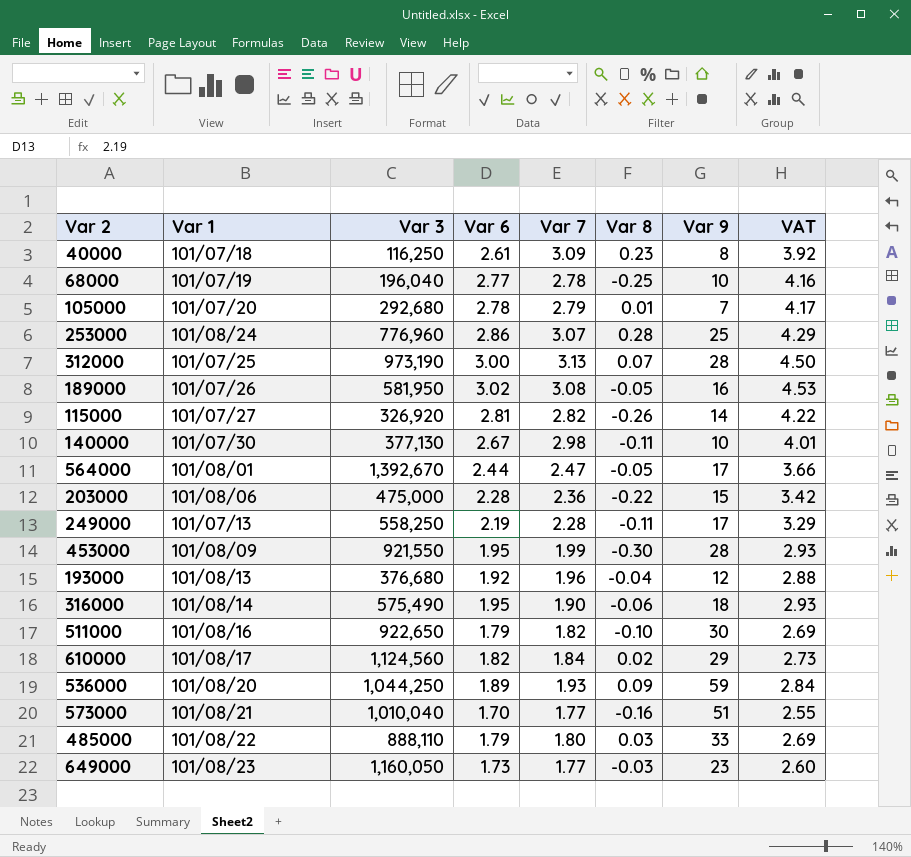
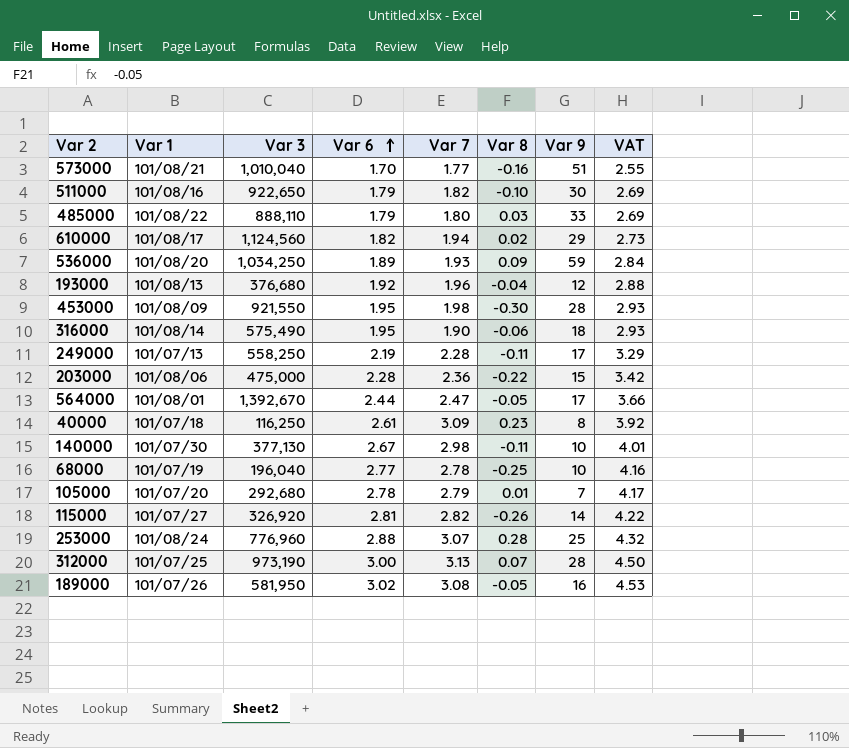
row order: none -> Var 6 ascending
row 649000: 101/08/23 | 1,160,050 | 1.73 | 1.77 | -0.03 | 23 | 2.60 -> none
610000 | Var 7: 1.84 -> 1.94
536000 | Var 3: 1,044,250 -> 1,034,250
453000 | Var 7: 1.99 -> 1.98
253000 | Var 6: 2.86 -> 2.88
253000 | VAT: 4.29 -> 4.32

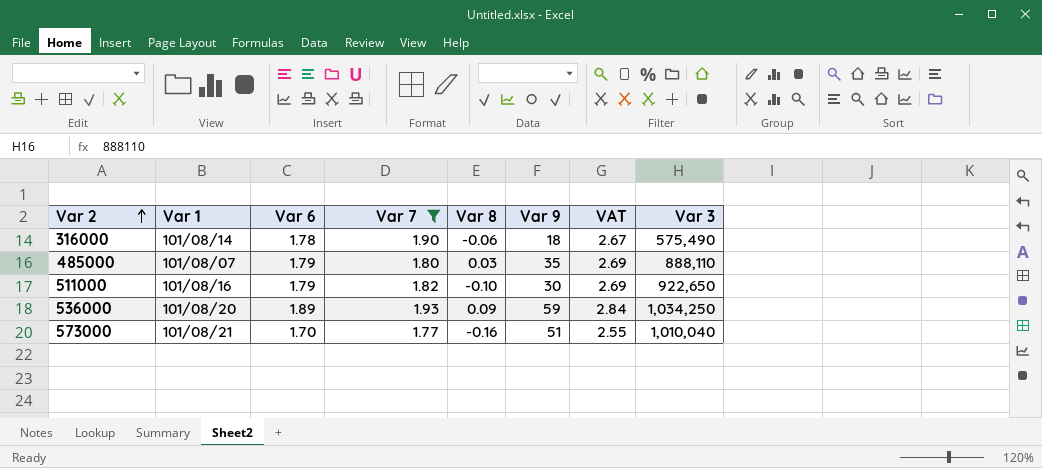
filter: none -> Var 7 <= 1.93
row order: Var 6 ascending -> Var 2 ascending
column Var 3 | position: 3 -> 8
316000 | Var 6: 1.95 -> 1.78
316000 | VAT: 2.93 -> 2.67
485000 | Var 1: 101/08/22 -> 101/08/07
485000 | Var 9: 33 -> 35

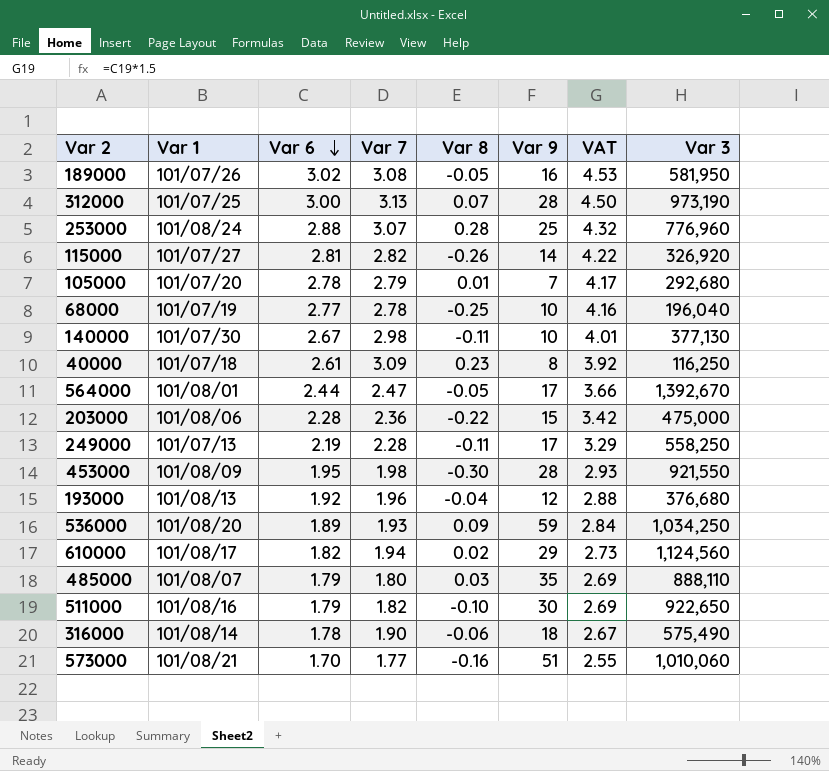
filter: Var 7 <= 1.93 -> none
row order: Var 2 ascending -> Var 6 descending
573000 | Var 3: 1,010,040 -> 1,010,060

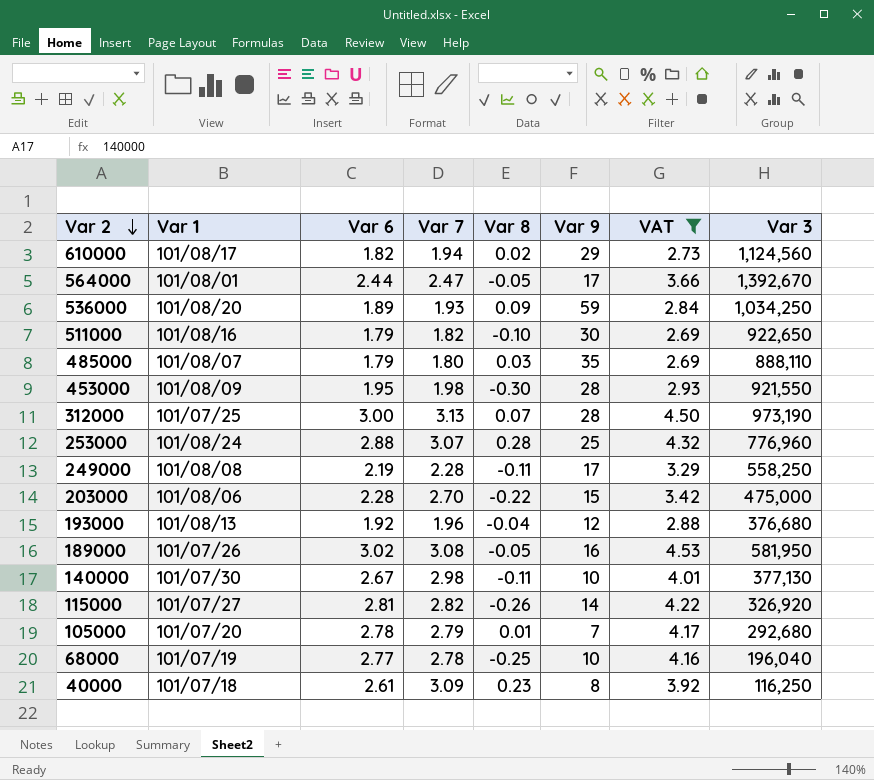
filter: none -> VAT >= 2.69
row order: Var 6 descending -> Var 2 descending
249000 | Var 1: 101/07/13 -> 101/08/08
203000 | Var 7: 2.36 -> 2.70

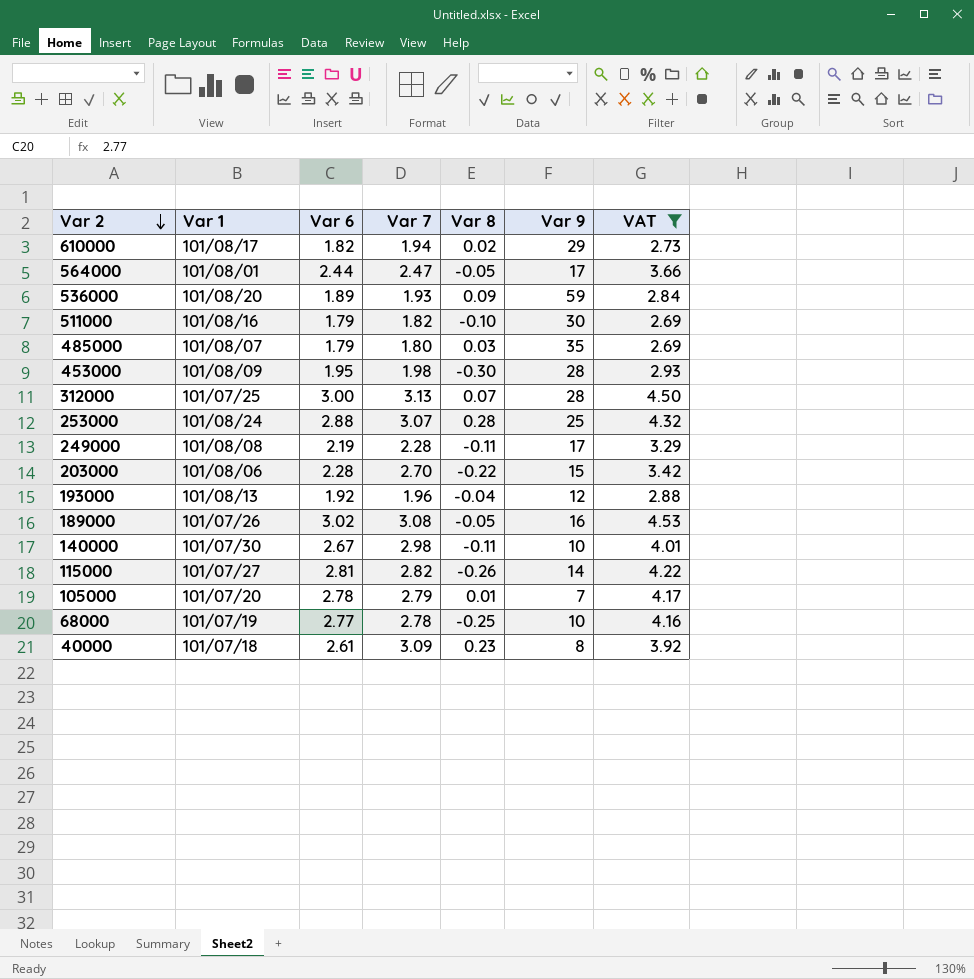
column Var 3 | position: 8 -> none

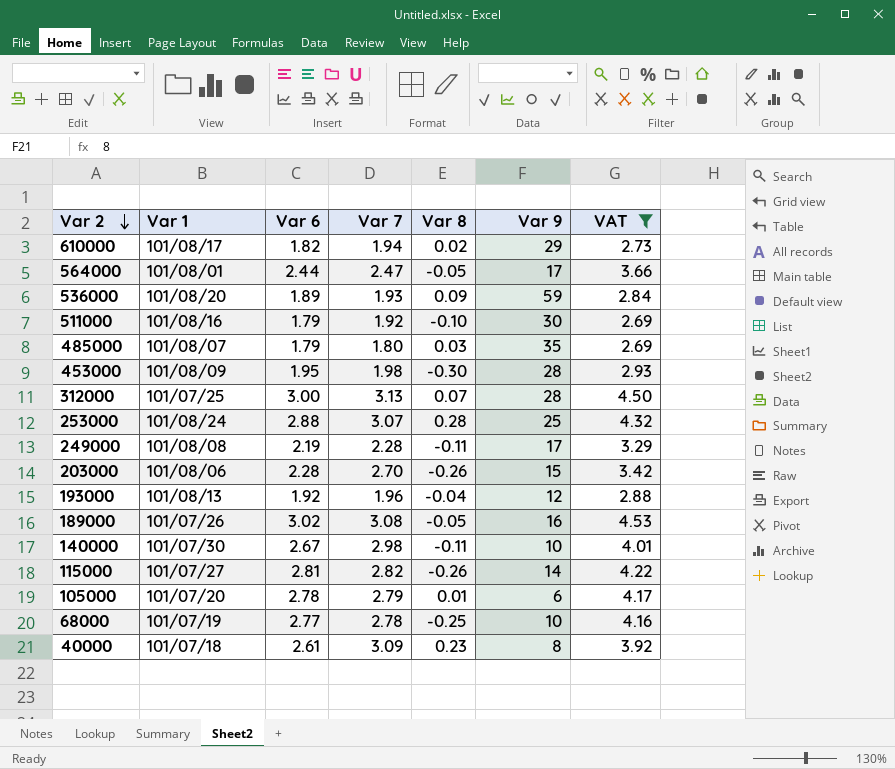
511000 | Var 7: 1.82 -> 1.92
203000 | Var 8: -0.22 -> -0.26
105000 | Var 9: 7 -> 6

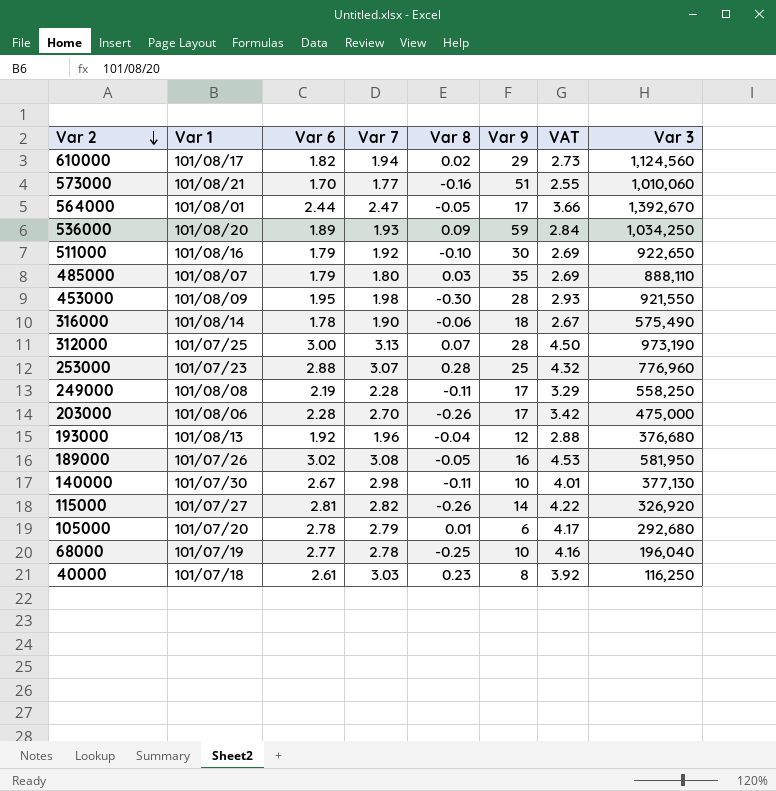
filter: VAT >= 2.69 -> none
column Var 3 | position: none -> 8
253000 | Var 1: 101/08/24 -> 101/07/23
203000 | Var 9: 15 -> 17
40000 | Var 7: 3.09 -> 3.03

